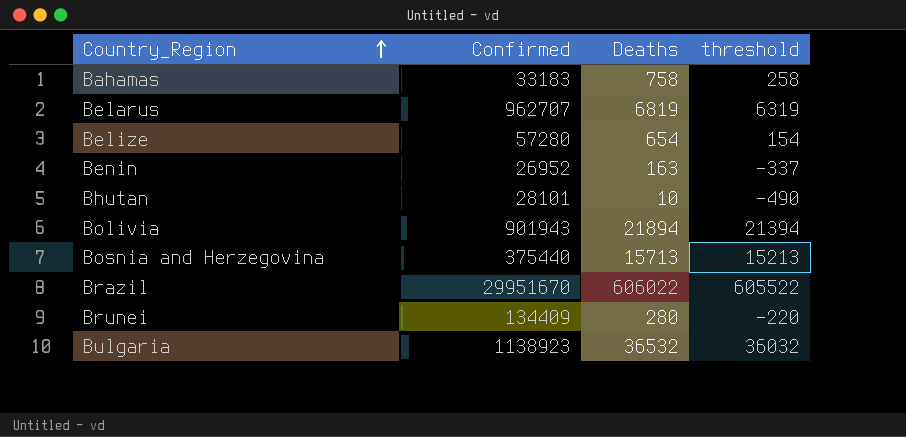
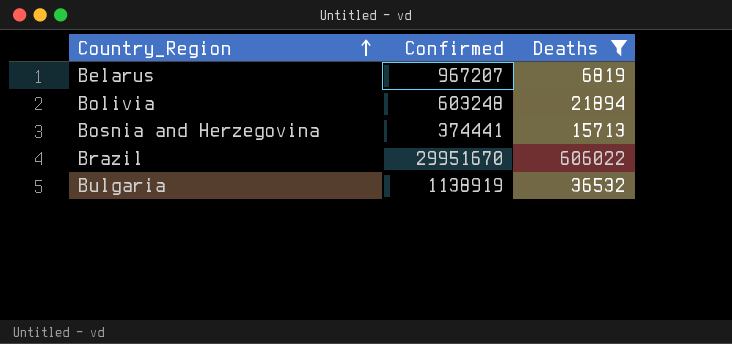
filter: none -> Deaths >= 6819
column threshold | formula: [Deaths] - 500 -> none
Belarus | Confirmed: 962707 -> 967207
Bolivia | Confirmed: 901943 -> 603248
Bosnia and Herzegovina | Confirmed: 375440 -> 374441
Bulgaria | Confirmed: 1138923 -> 1138919

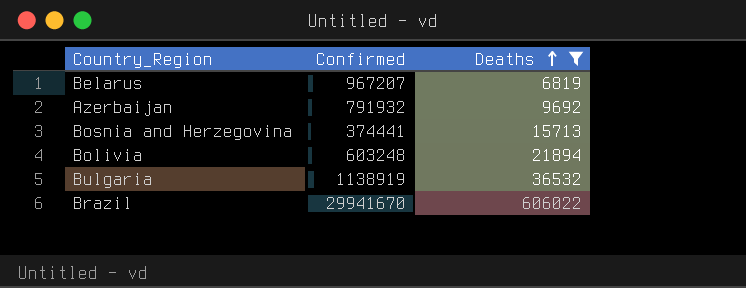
row order: Country_Region ascending -> Deaths ascending
row Azerbaijan: none -> 791932 | 9692
Brazil | Confirmed: 29951670 -> 29941670

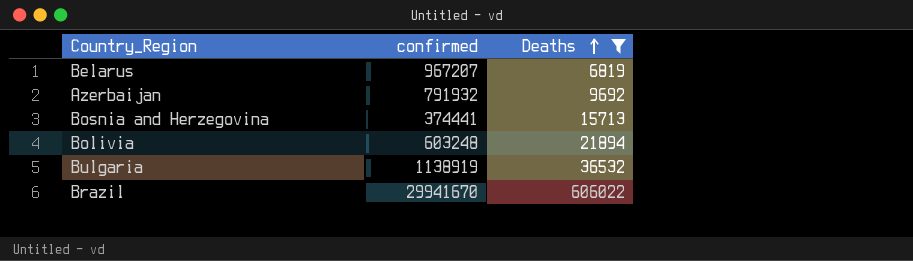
column name: Confirmed -> confirmed

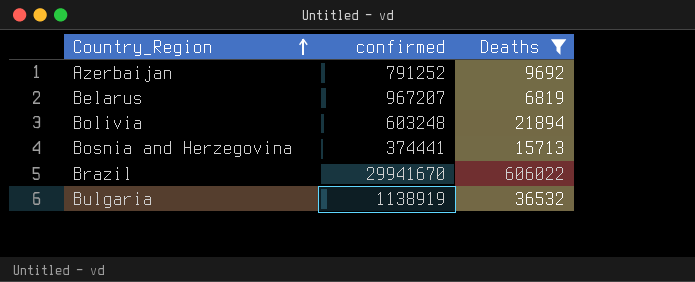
row order: Deaths ascending -> Country_Region ascending
Azerbaijan | confirmed: 791932 -> 791252

